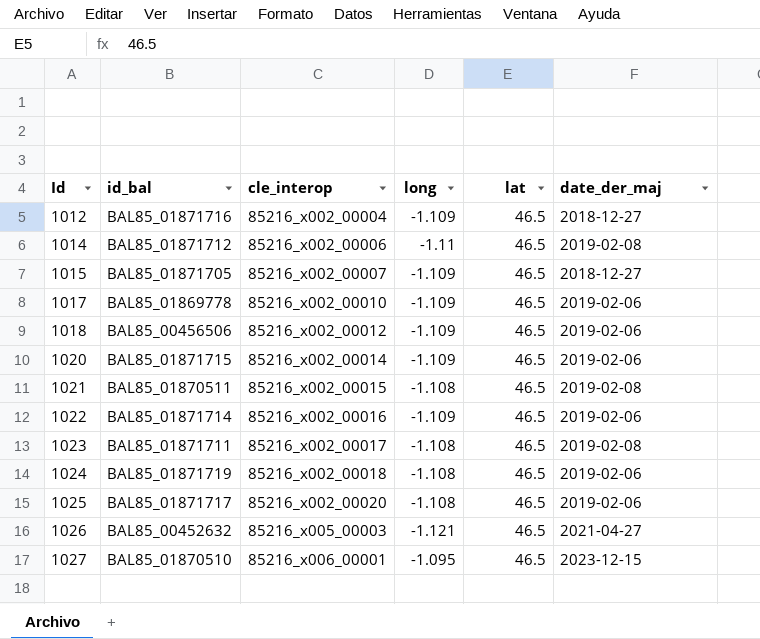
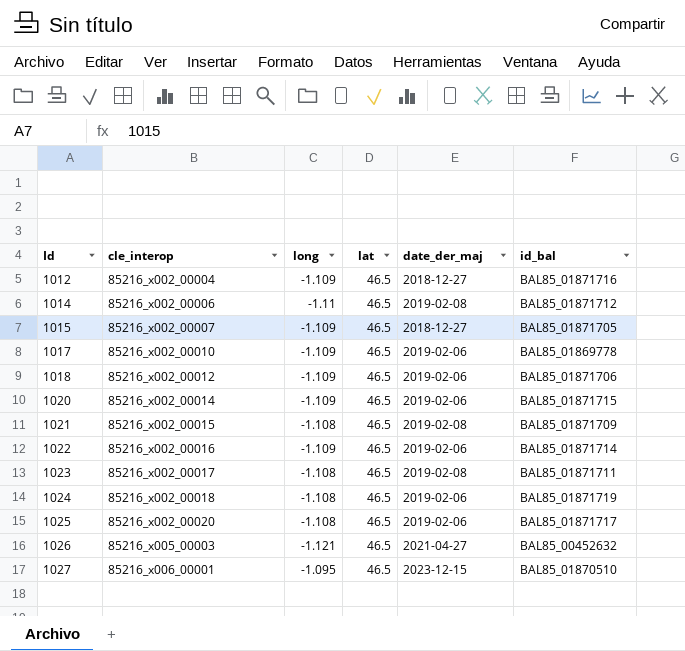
column id_bal | position: 2 -> 6
1018 | id_bal: BAL85_00456506 -> BAL85_01871706
1021 | id_bal: BAL85_01870511 -> BAL85_01871709

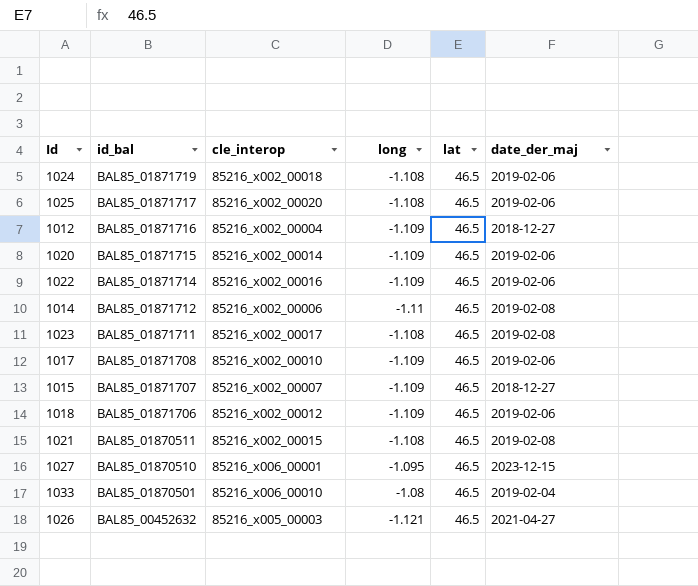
row order: Id ascending -> id_bal descending
column id_bal | position: 6 -> 2
1017 | id_bal: BAL85_01869778 -> BAL85_01871708
1015 | id_bal: BAL85_01871705 -> BAL85_01871707
1021 | id_bal: BAL85_01871709 -> BAL85_01870511
row 1033: none -> BAL85_01870501 | 85216_x006_00010 | -1.08 | 46.5 | 2019-02-04

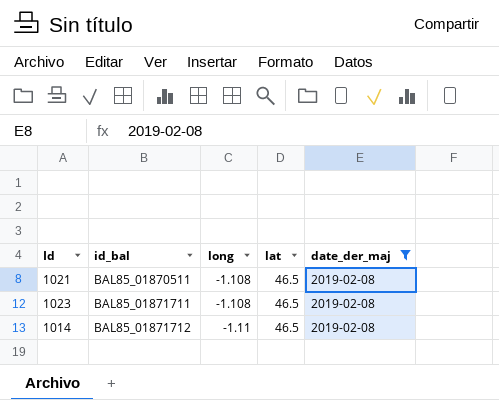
filter: none -> date_der_maj = 2019-02-08
row order: id_bal descending -> id_bal ascending
column cle_interop | position: 3 -> none

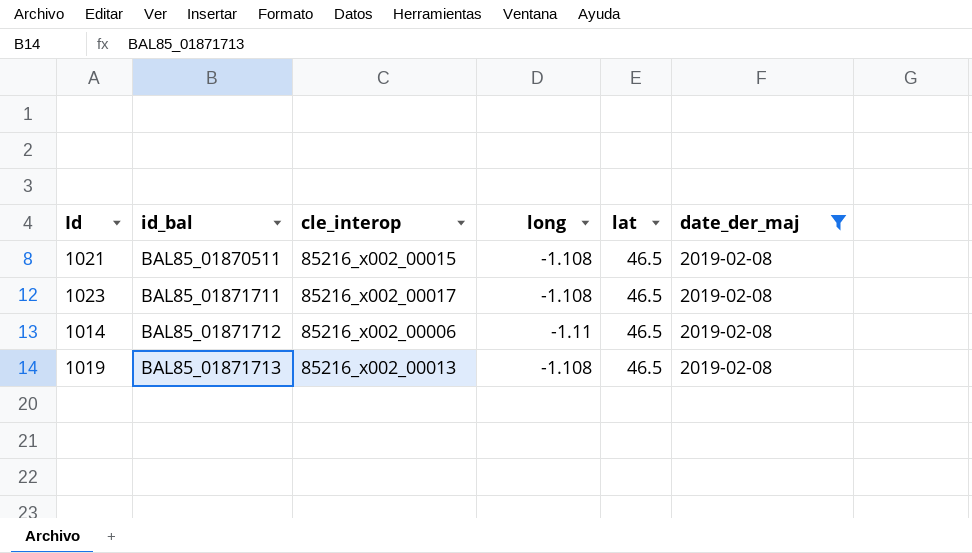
column cle_interop | position: none -> 3
row 1019: none -> BAL85_01871713 | 85216_x002_00013 | -1.108 | 46.5 | 2019-02-08

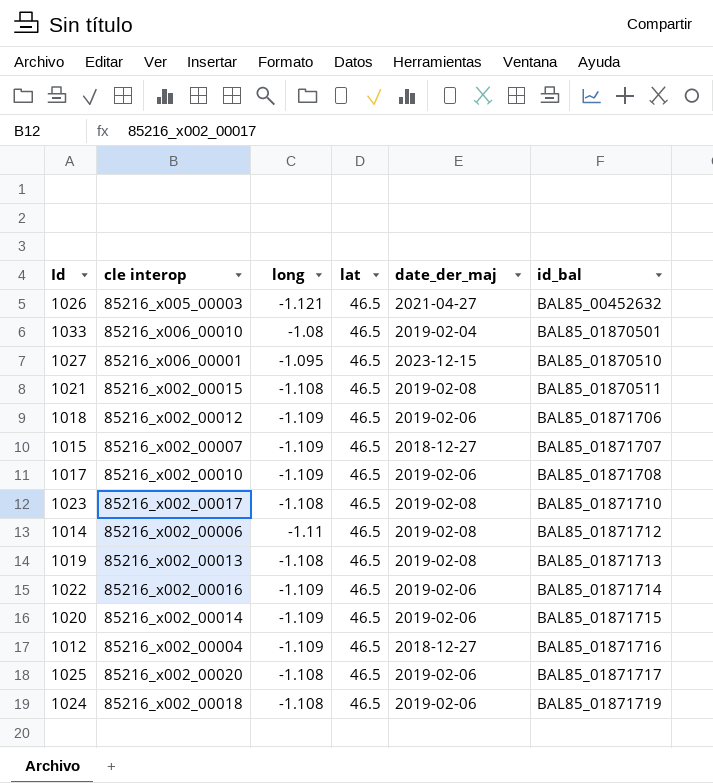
filter: date_der_maj = 2019-02-08 -> none
column name: cle_interop -> cle interop
column id_bal | position: 2 -> 6
1023 | id_bal: BAL85_01871711 -> BAL85_01871710

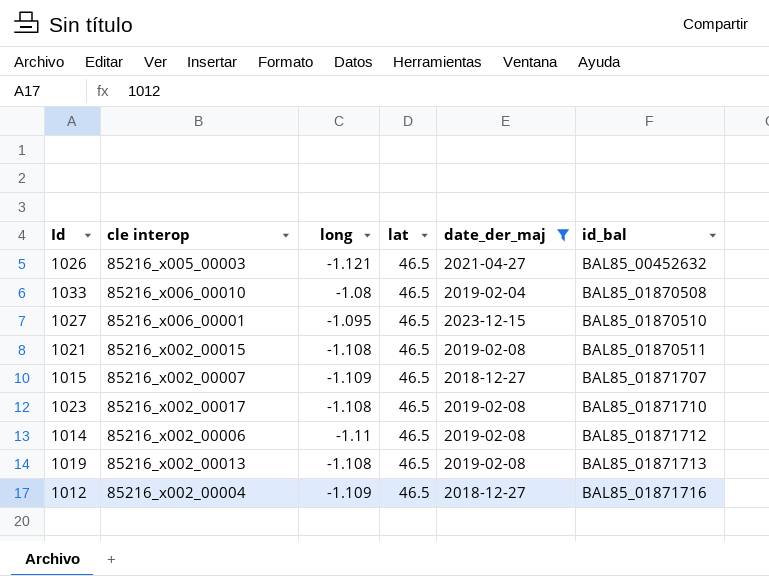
filter: none -> date_der_maj != 2019-02-06
1033 | id_bal: BAL85_01870501 -> BAL85_01870508

